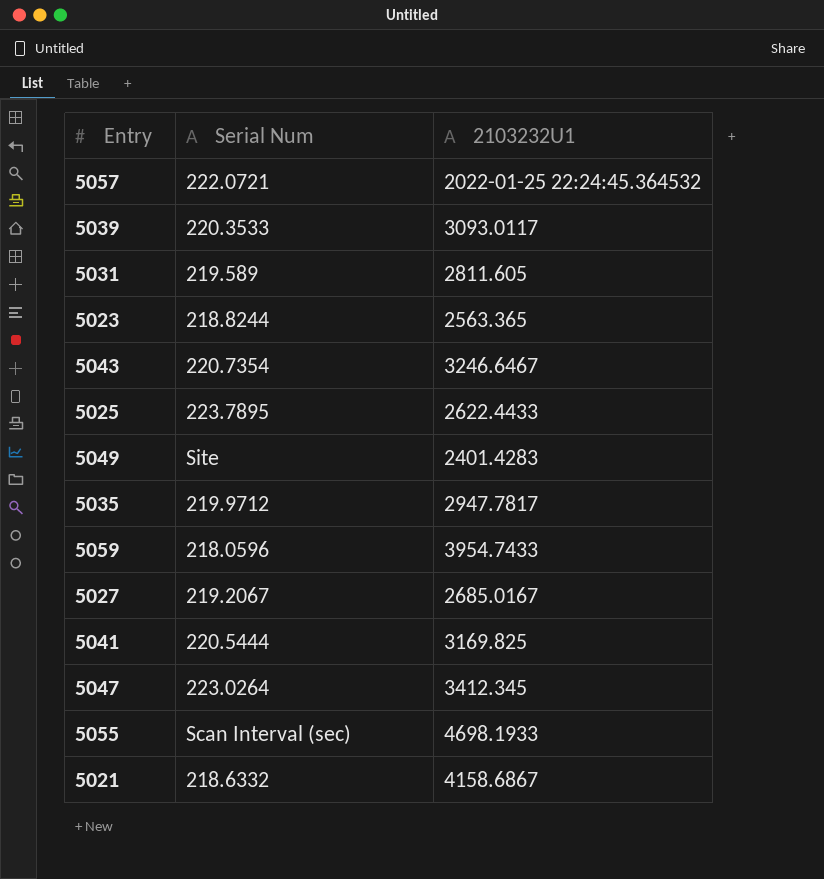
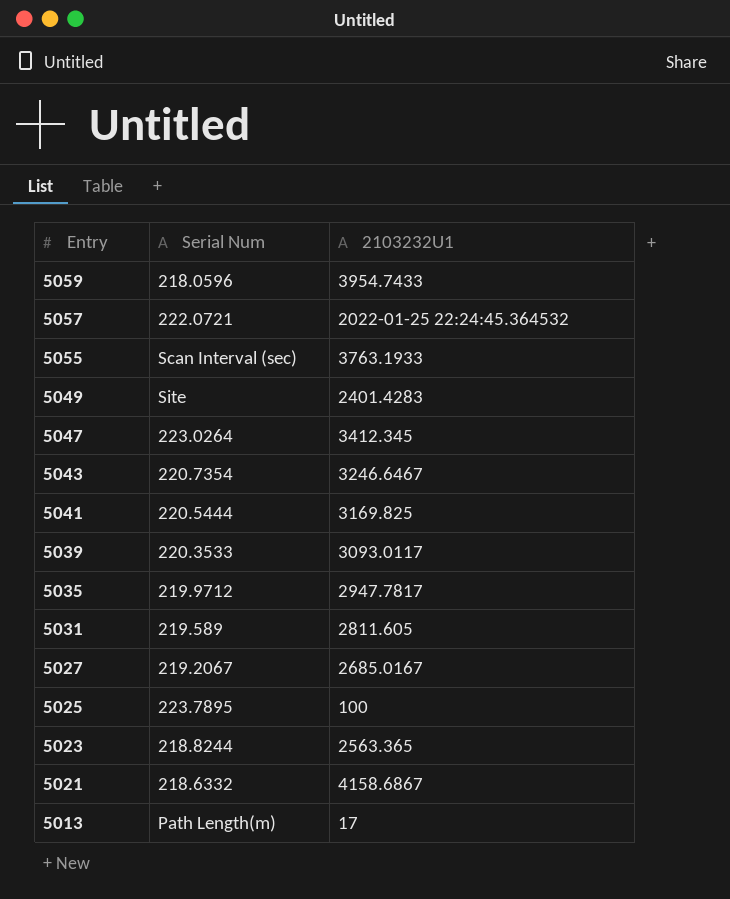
row order: none -> Entry descending
5055 | 2103232U1: 4698.1933 -> 3763.1933
5025 | 2103232U1: 2622.4433 -> 100
row 5013: none -> Path Length(m) | 17

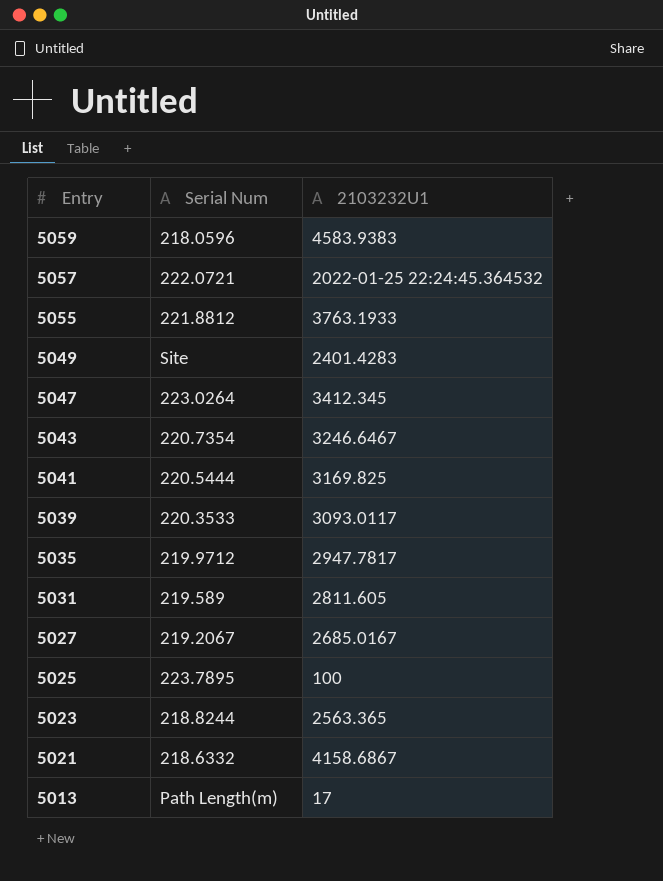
5059 | 2103232U1: 3954.7433 -> 4583.9383
5055 | Serial Num: Scan Interval (sec) -> 221.8812

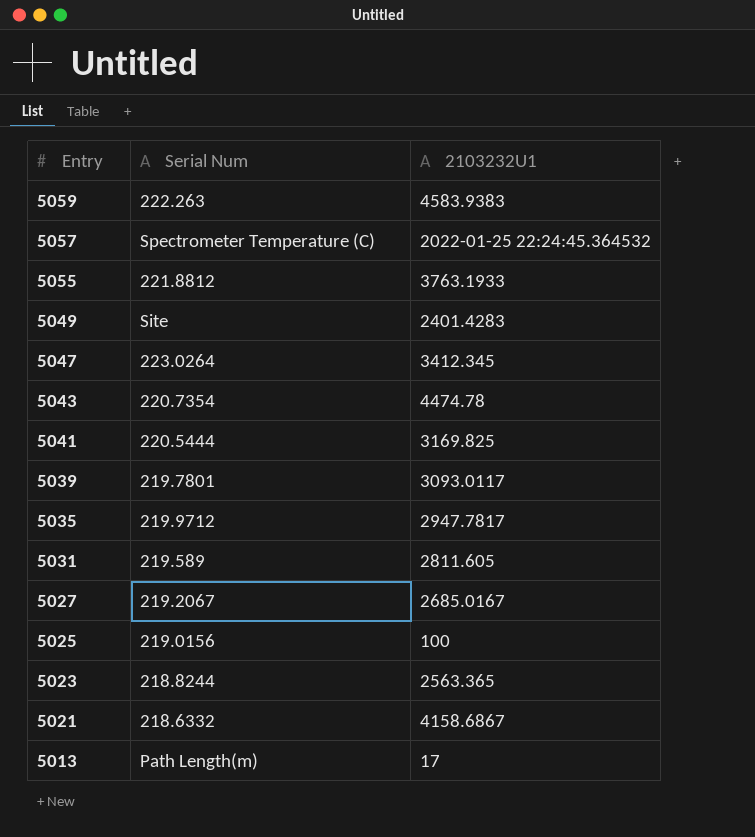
5059 | Serial Num: 218.0596 -> 222.263
5057 | Serial Num: 222.0721 -> Spectrometer Temperature (C)
5043 | 2103232U1: 3246.6467 -> 4474.78
5039 | Serial Num: 220.3533 -> 219.7801
5025 | Serial Num: 223.7895 -> 219.0156

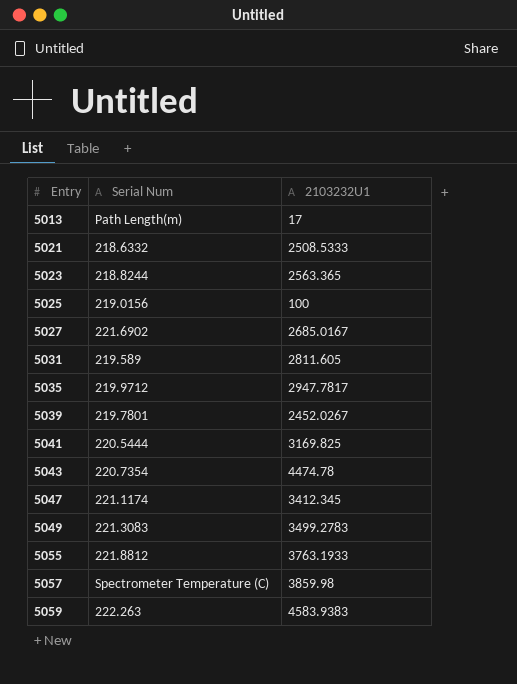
row order: Entry descending -> Entry ascending
5021 | 2103232U1: 4158.6867 -> 2508.5333
5027 | Serial Num: 219.2067 -> 221.6902
5039 | 2103232U1: 3093.0117 -> 2452.0267
5047 | Serial Num: 223.0264 -> 221.1174
5049 | Serial Num: Site -> 221.3083
5049 | 2103232U1: 2401.4283 -> 3499.2783
5057 | 2103232U1: 2022-01-25 22:24:45.364532 -> 3859.98

